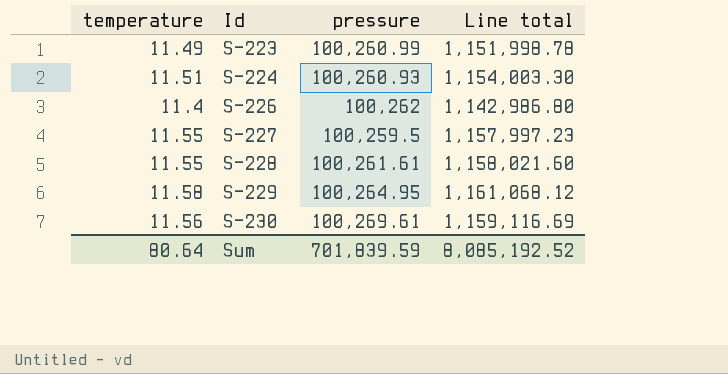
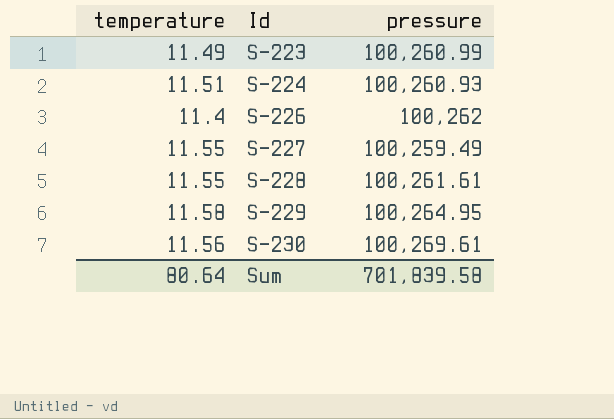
column Line total | formula: [temperature] * [pressure] -> none
S-227 | pressure: 100,259.5 -> 100,259.49
Sum | pressure: 701,839.59 -> 701,839.58

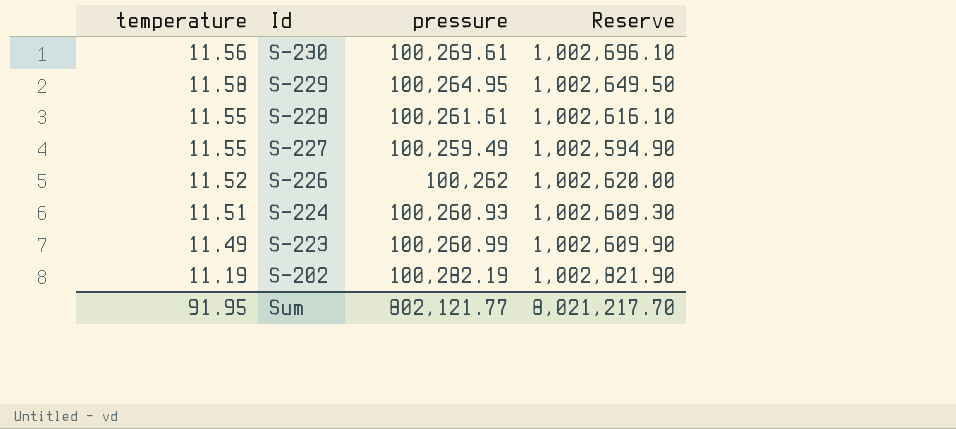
row order: Id ascending -> Id descending
column Reserve | formula: none -> [pressure] * 10
S-226 | temperature: 11.4 -> 11.52
row S-202: none -> 11.19 | 100,282.19 | 1,002,821.90
Sum | temperature: 80.64 -> 91.95
Sum | pressure: 701,839.58 -> 802,121.77

